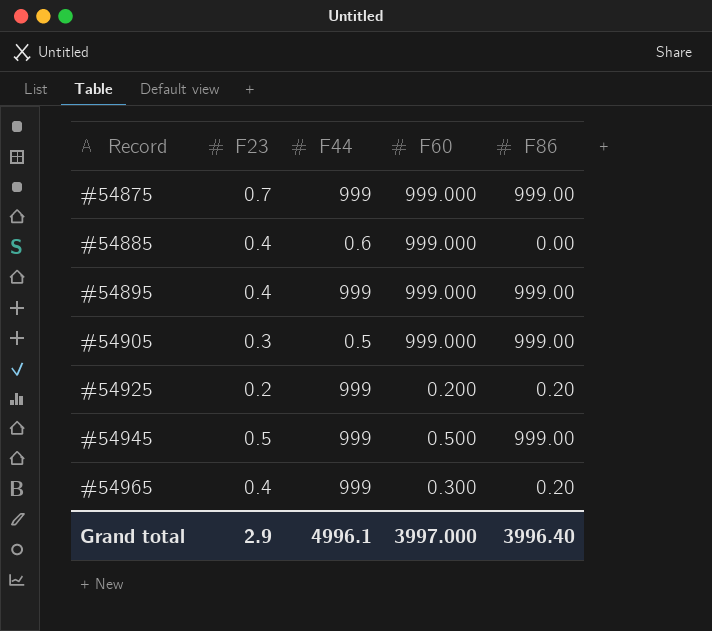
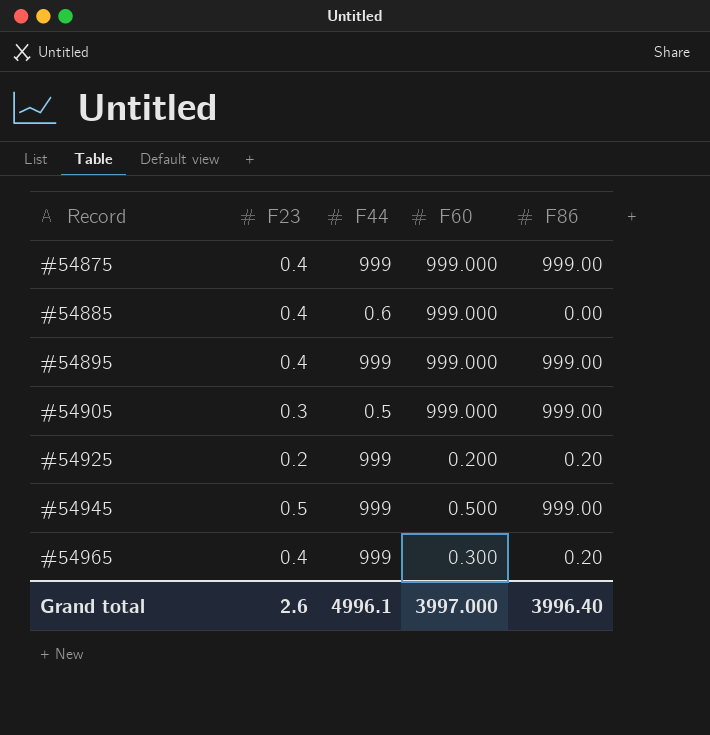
#54875 | F23: 0.7 -> 0.4
Grand total | F23: 2.9 -> 2.6

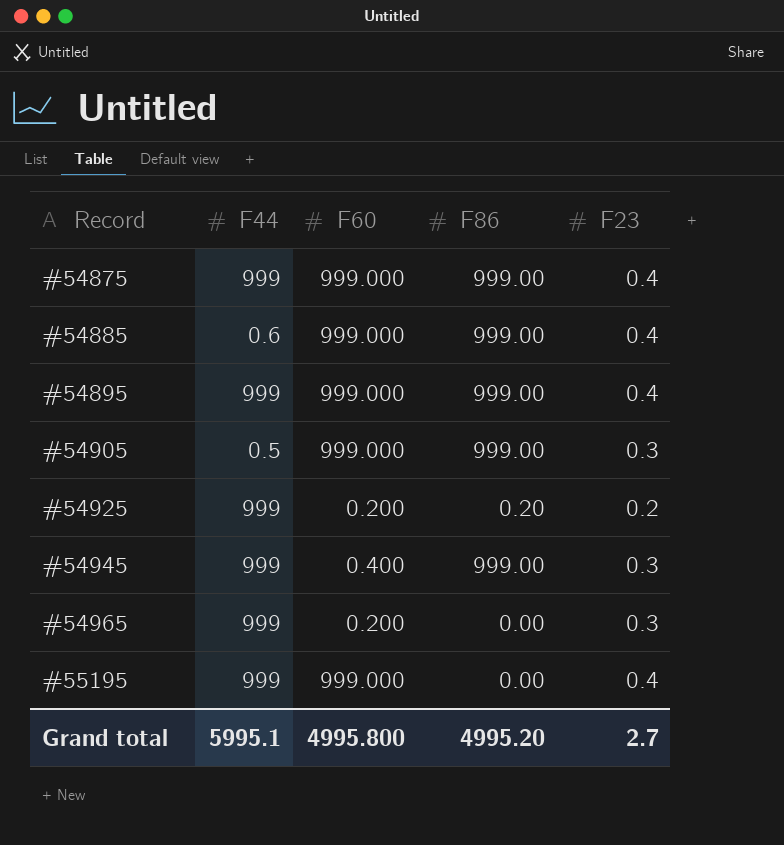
column F23 | position: 2 -> 5
#54885 | F86: 0.00 -> 999.00
#54945 | F60: 0.500 -> 0.400
#54945 | F23: 0.5 -> 0.3
#54965 | F60: 0.300 -> 0.200
#54965 | F86: 0.20 -> 0.00
#54965 | F23: 0.4 -> 0.3
row #55195: none -> 999 | 999.000 | 0.00 | 0.4
Grand total | F44: 4996.1 -> 5995.1
Grand total | F60: 3997.000 -> 4995.800
Grand total | F86: 3996.40 -> 4995.20
Grand total | F23: 2.6 -> 2.7

